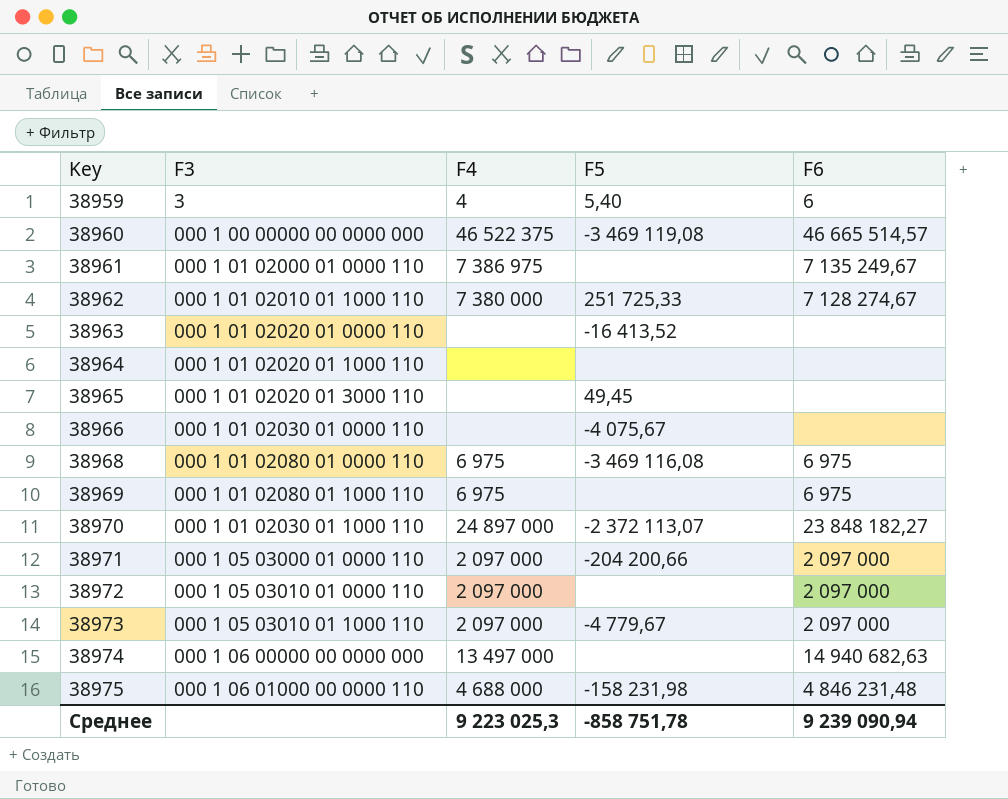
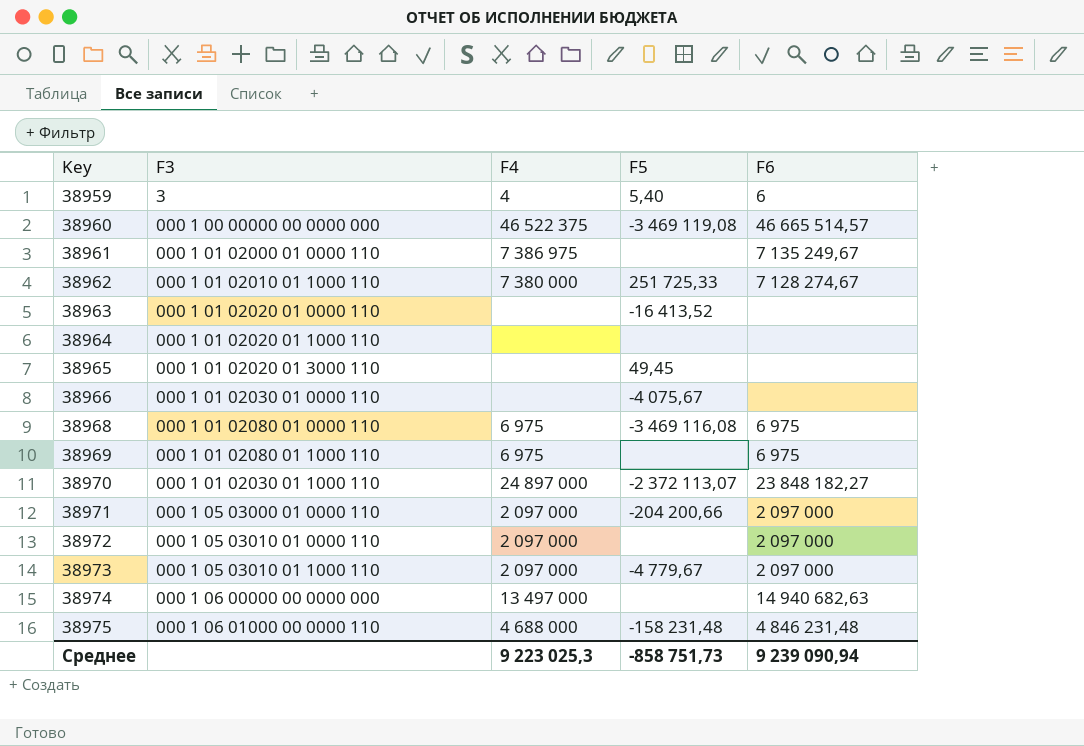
38975 | F5: -158 231,98 -> -158 231,48
Среднее | F5: -858 751,78 -> -858 751,73

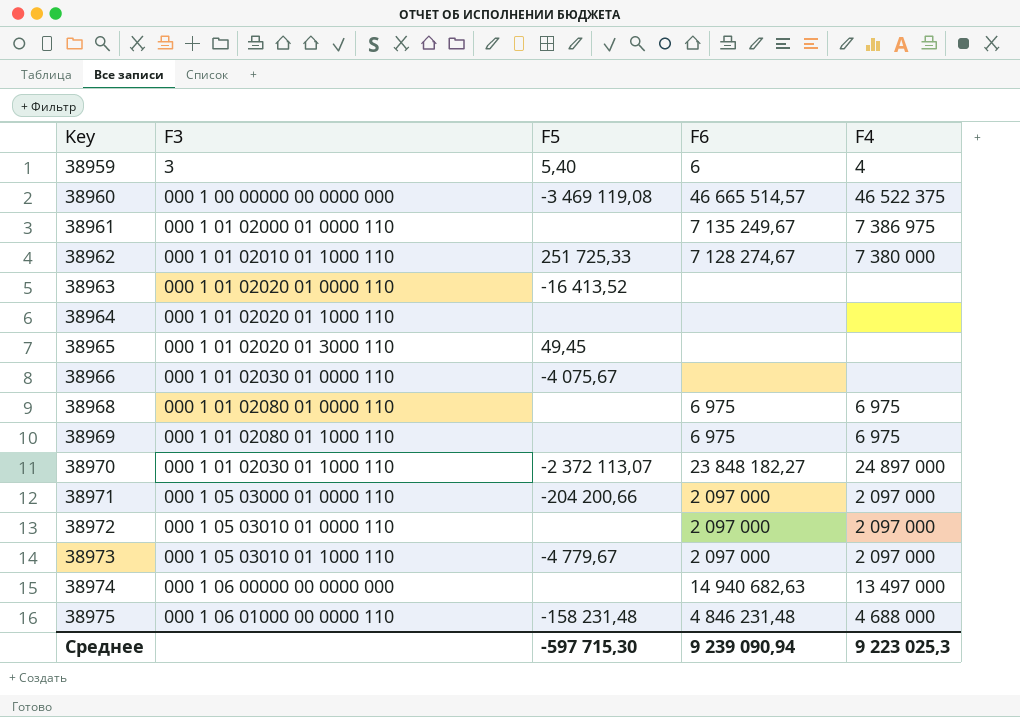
column F4 | position: 3 -> 5
38968 | F5: -3 469 116,08 -> none
Среднее | F5: -858 751,73 -> -597 715,30

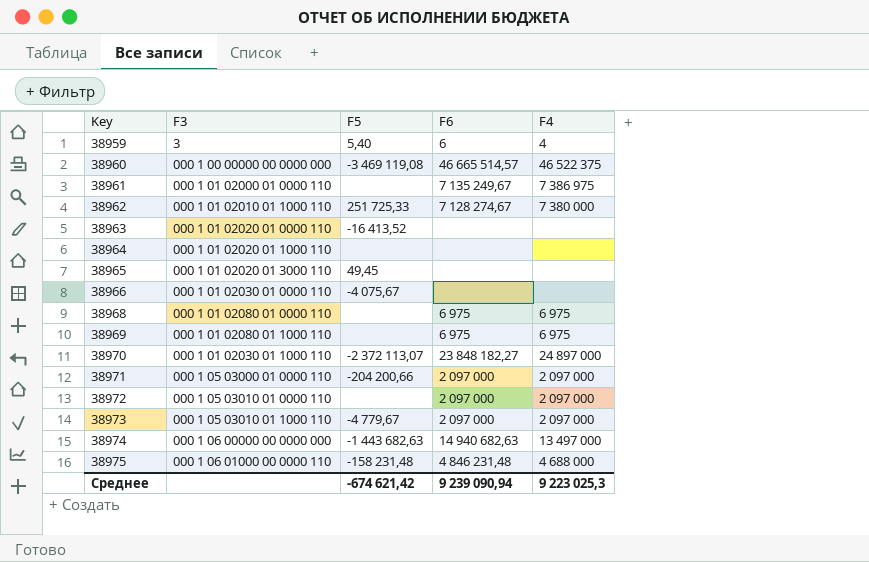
38974 | F5: none -> -1 443 682,63
Среднее | F5: -597 715,30 -> -674 621,42

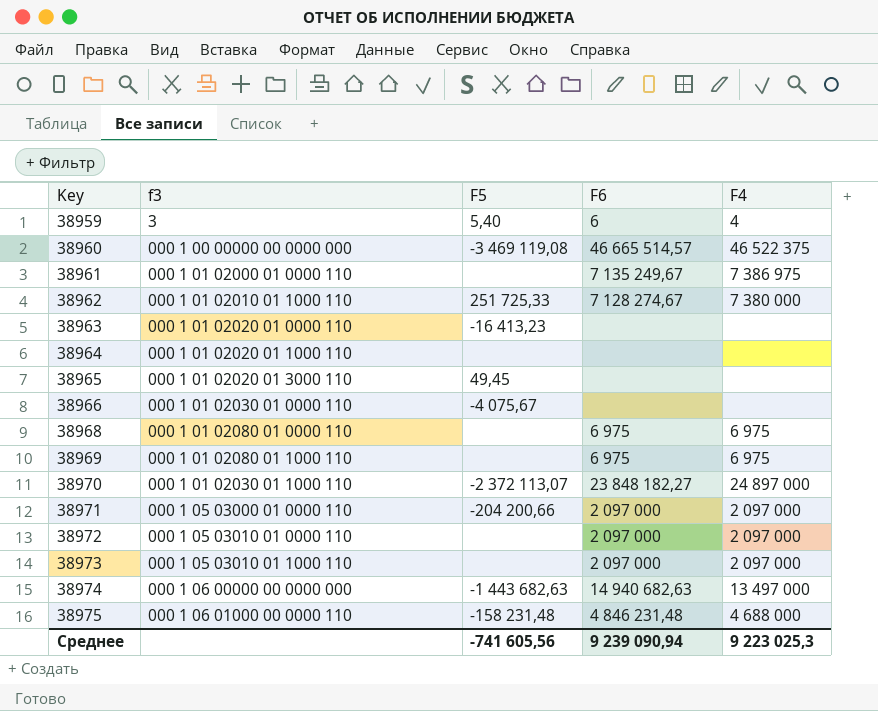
column name: F3 -> f3
38963 | F5: -16 413,52 -> -16 413,23
38973 | F5: -4 779,67 -> none
Среднее | F5: -674 621,42 -> -741 605,56

